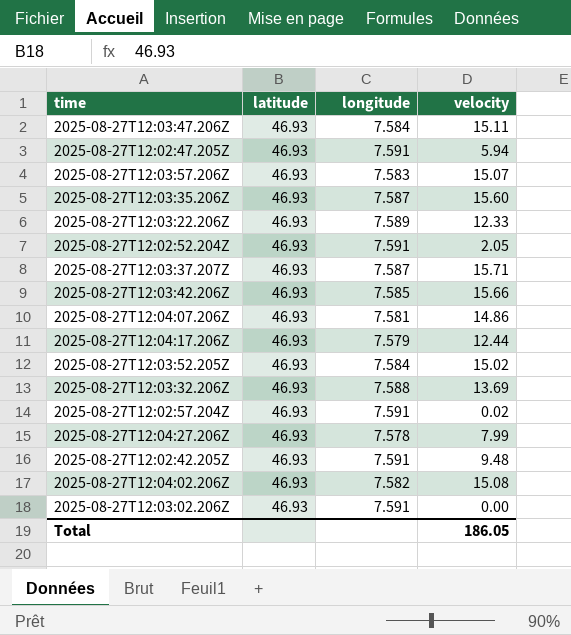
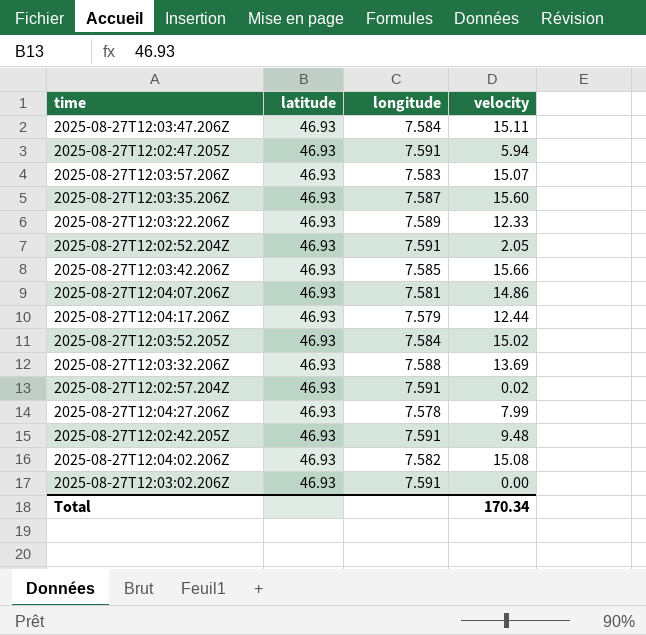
row 2025-08-27T12:03:37.207Z: 46.93 | 7.587 | 15.71 -> none
Total | velocity: 186.05 -> 170.34

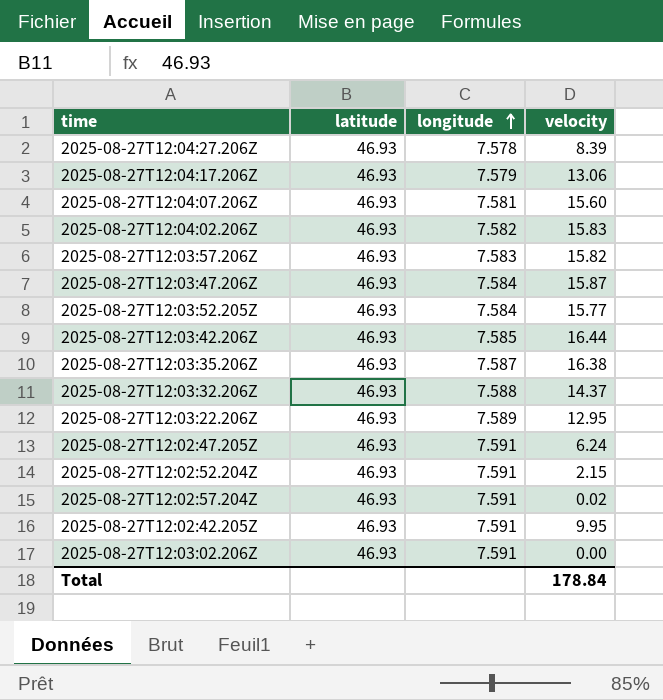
row order: none -> longitude ascending
2025-08-27T12:04:27.206Z | velocity: 7.99 -> 8.39
2025-08-27T12:04:17.206Z | velocity: 12.44 -> 13.06
2025-08-27T12:04:07.206Z | velocity: 14.86 -> 15.60
2025-08-27T12:04:02.206Z | velocity: 15.08 -> 15.83
2025-08-27T12:03:57.206Z | velocity: 15.07 -> 15.82
2025-08-27T12:03:47.206Z | velocity: 15.11 -> 15.87
2025-08-27T12:03:52.205Z | velocity: 15.02 -> 15.77
2025-08-27T12:03:42.206Z | velocity: 15.66 -> 16.44
2025-08-27T12:03:35.206Z | velocity: 15.60 -> 16.38
2025-08-27T12:03:32.206Z | velocity: 13.69 -> 14.37
2025-08-27T12:03:22.206Z | velocity: 12.33 -> 12.95
2025-08-27T12:02:47.205Z | velocity: 5.94 -> 6.24
2025-08-27T12:02:52.204Z | velocity: 2.05 -> 2.15
2025-08-27T12:02:42.205Z | velocity: 9.48 -> 9.95
Total | velocity: 170.34 -> 178.84

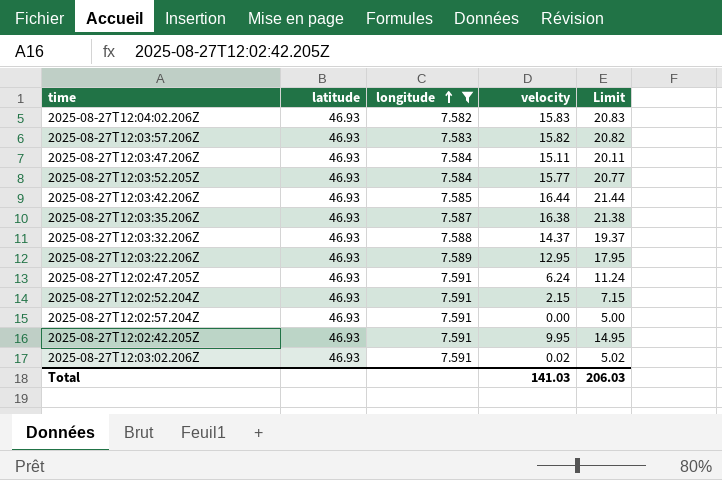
filter: none -> longitude >= 7.582
column Limit | formula: none -> [velocity] + 5
2025-08-27T12:03:47.206Z | velocity: 15.87 -> 15.11
2025-08-27T12:02:57.204Z | velocity: 0.02 -> 0.00
2025-08-27T12:03:02.206Z | velocity: 0.00 -> 0.02
Total | velocity: 178.84 -> 141.03

